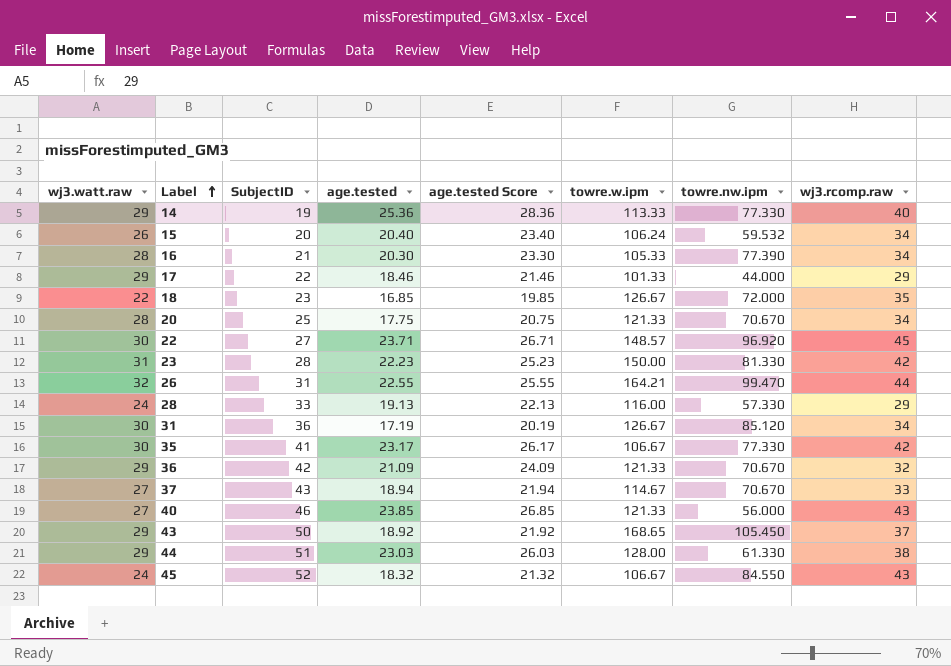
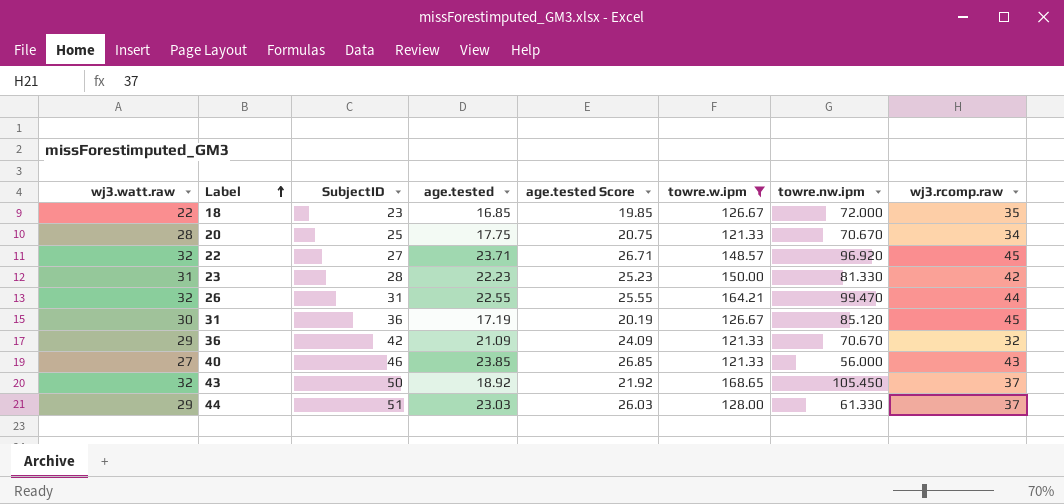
filter: none -> towre.w.ipm >= 121.33
22 | wj3.watt.raw: 30 -> 32
31 | wj3.rcomp.raw: 34 -> 45
43 | wj3.watt.raw: 29 -> 32
44 | wj3.rcomp.raw: 38 -> 37

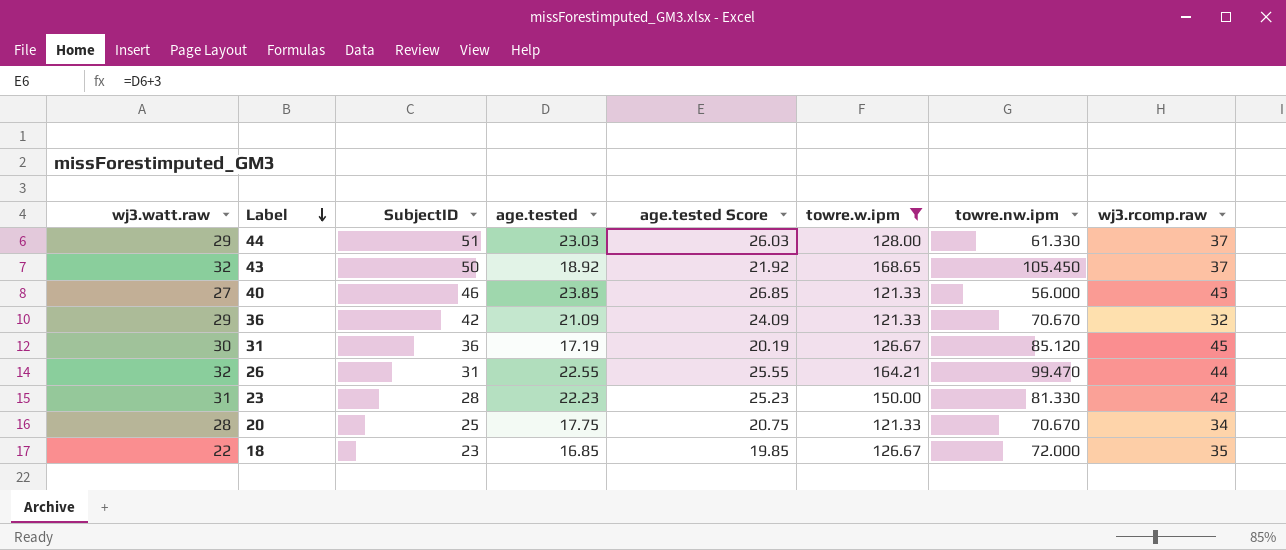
row order: Label ascending -> Label descending
row 22: 32 | 27 | 23.71 | 26.71 | 148.57 | 96.920 | 45 -> none

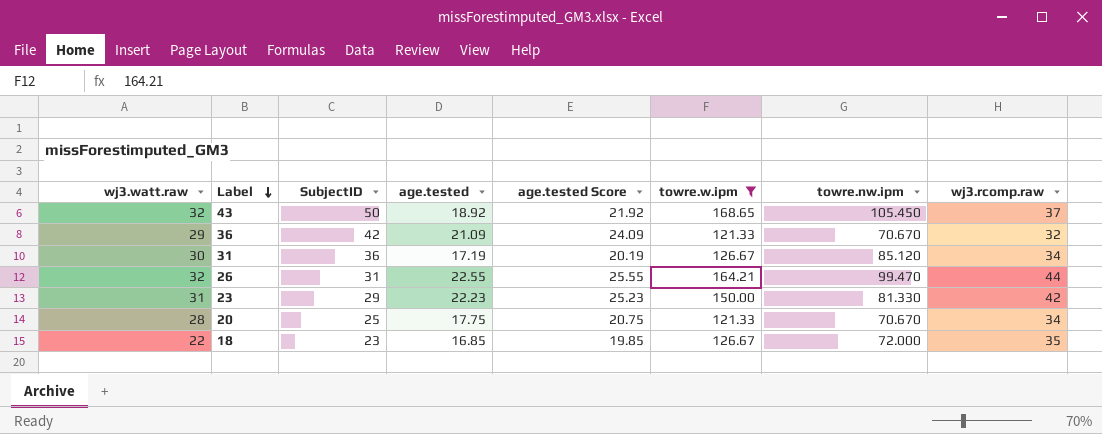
row 44: 29 | 51 | 23.03 | 26.03 | 128.00 | 61.330 | 37 -> none
row 40: 27 | 46 | 23.85 | 26.85 | 121.33 | 56.000 | 43 -> none
31 | wj3.rcomp.raw: 45 -> 34
23 | SubjectID: 28 -> 29

